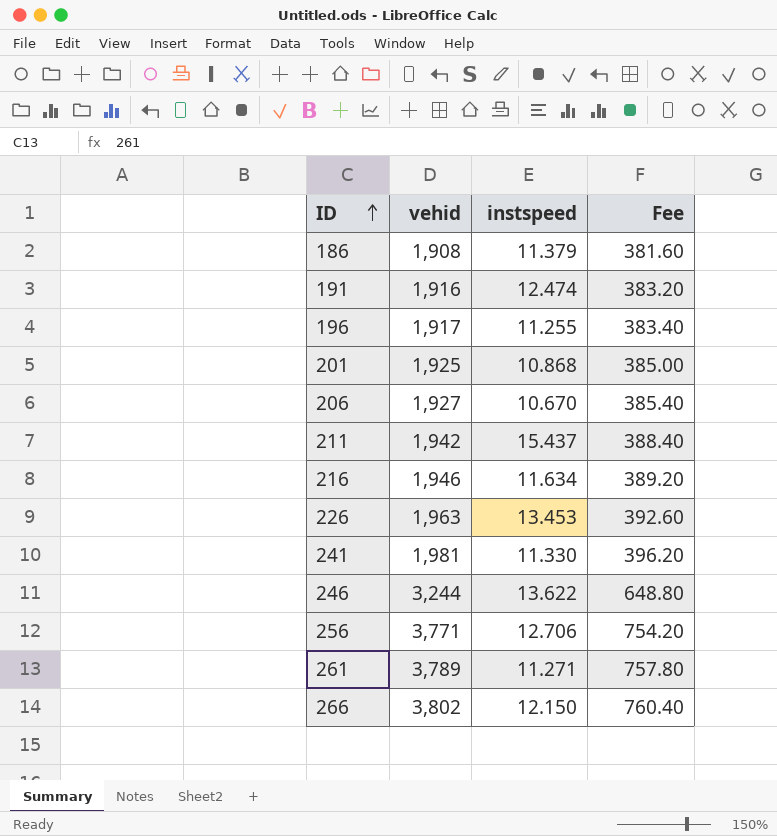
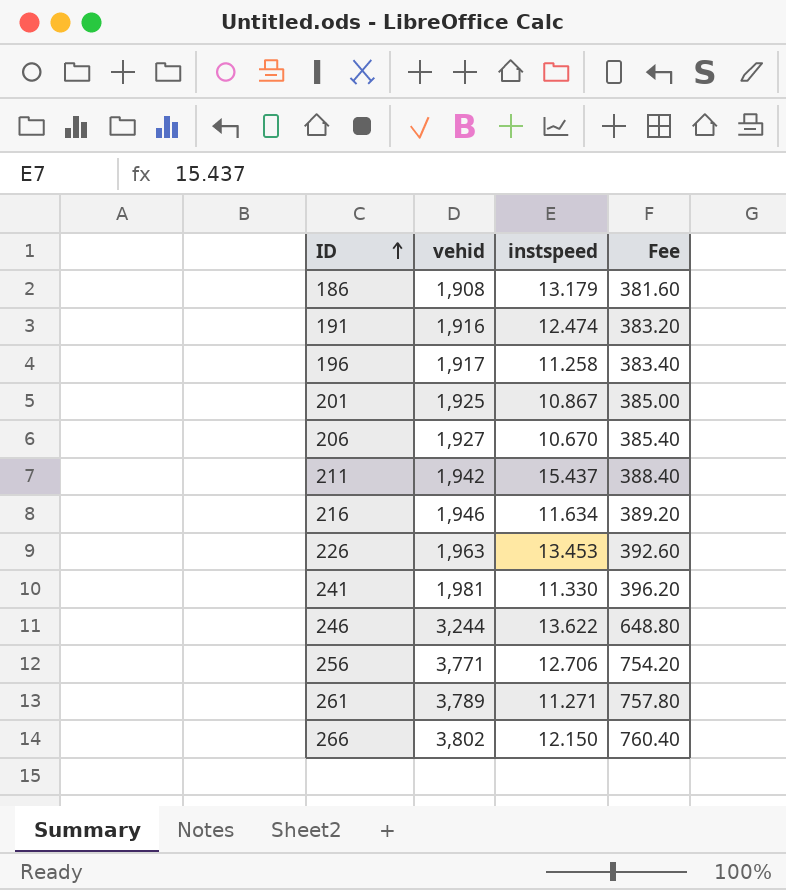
186 | instspeed: 11.379 -> 13.179
196 | instspeed: 11.255 -> 11.258
201 | instspeed: 10.868 -> 10.867

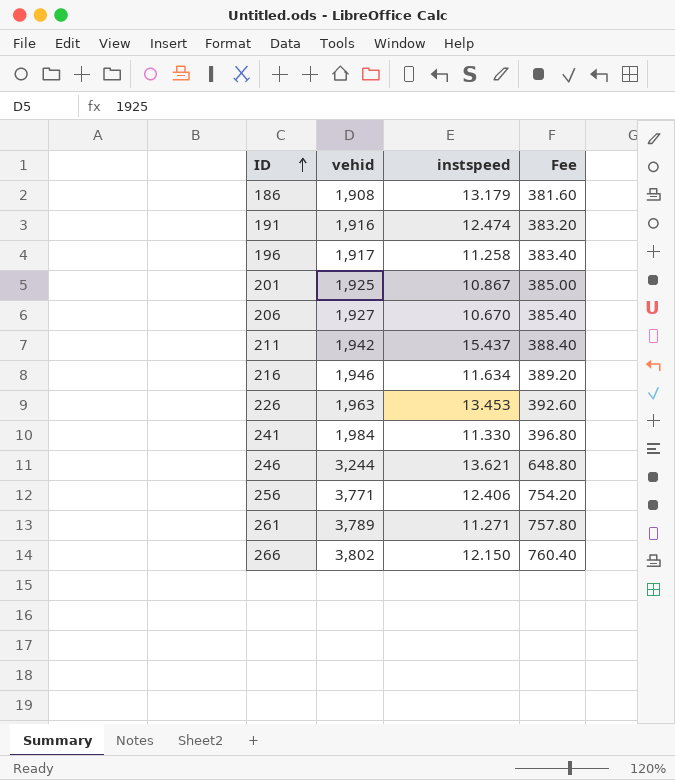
241 | vehid: 1,981 -> 1,984
241 | Fee: 396.20 -> 396.80
246 | instspeed: 13.622 -> 13.621
256 | instspeed: 12.706 -> 12.406

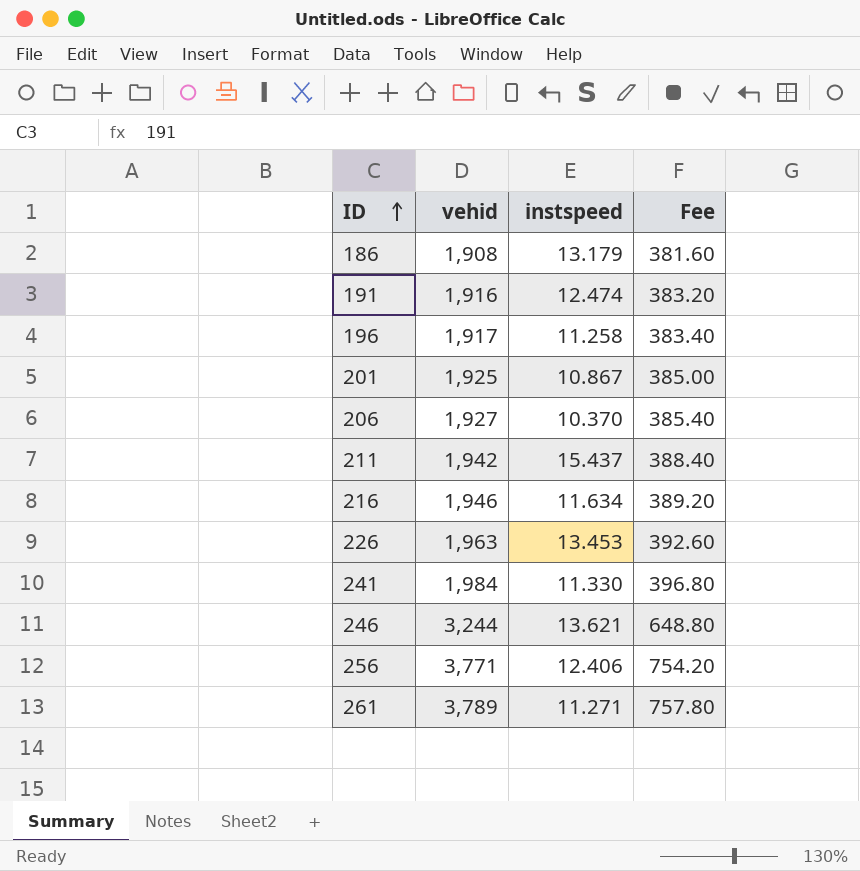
row 266: 3,802 | 12.150 | 760.40 -> none
206 | instspeed: 10.670 -> 10.370

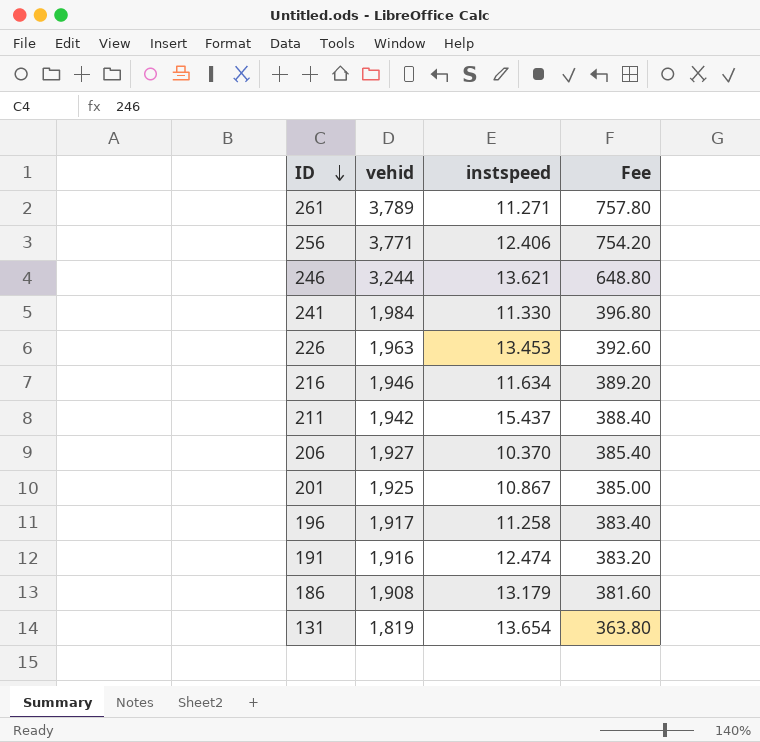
row order: ID ascending -> ID descending
row 131: none -> 1,819 | 13.654 | 363.80

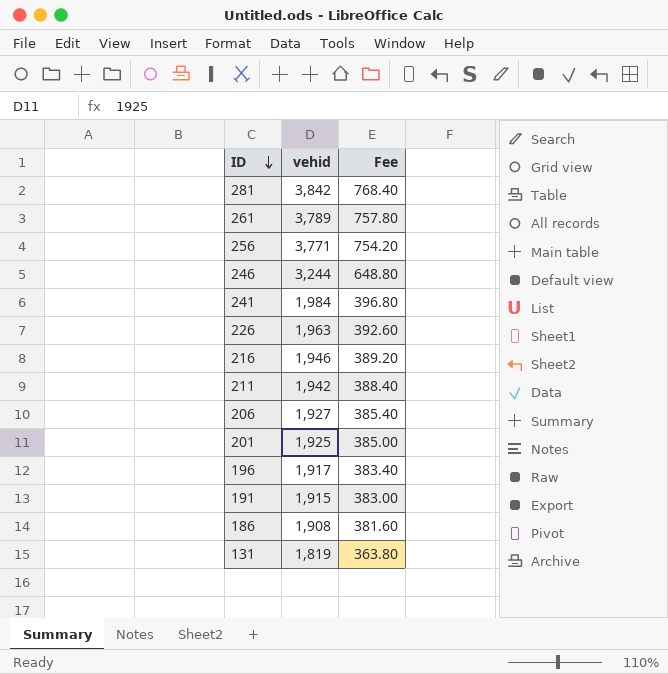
column instspeed | position: 3 -> none
row 281: none -> 3,842 | 768.40
191 | vehid: 1,916 -> 1,915
191 | Fee: 383.20 -> 383.00

